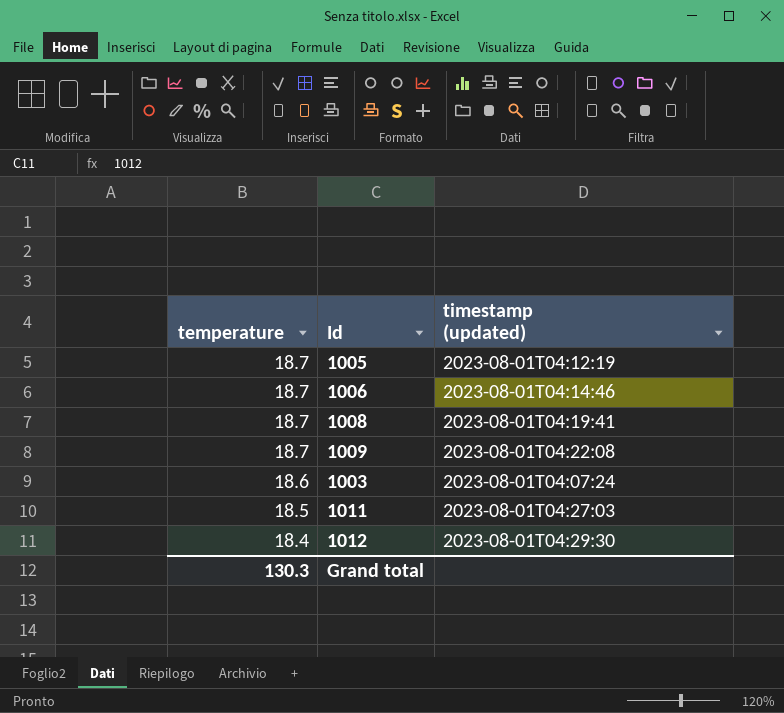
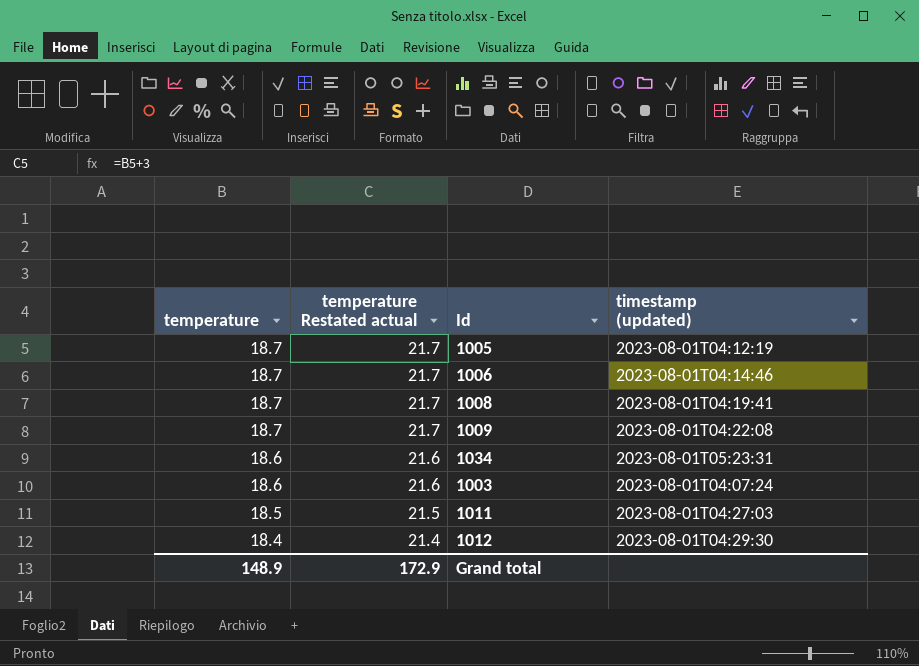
column temperature Restated actual | formula: none -> [temperature] + 3
row 1034: none -> 18.6 | 21.6 | 2023-08-01T05:23:31
Grand total | temperature: 130.3 -> 148.9

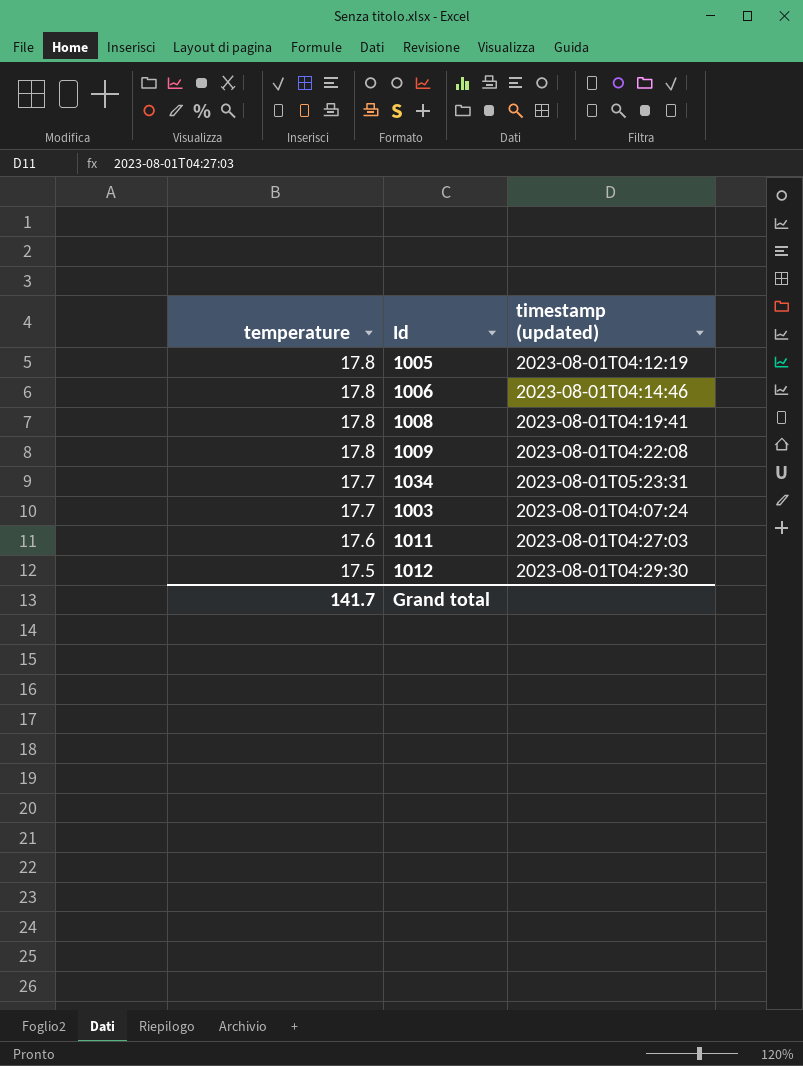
column temperature Restated actual | formula: [temperature] + 3 -> none
1005 | temperature: 18.7 -> 17.8
1006 | temperature: 18.7 -> 17.8
1008 | temperature: 18.7 -> 17.8
1009 | temperature: 18.7 -> 17.8
1034 | temperature: 18.6 -> 17.7
1003 | temperature: 18.6 -> 17.7
1011 | temperature: 18.5 -> 17.6
1012 | temperature: 18.4 -> 17.5
Grand total | temperature: 148.9 -> 141.7

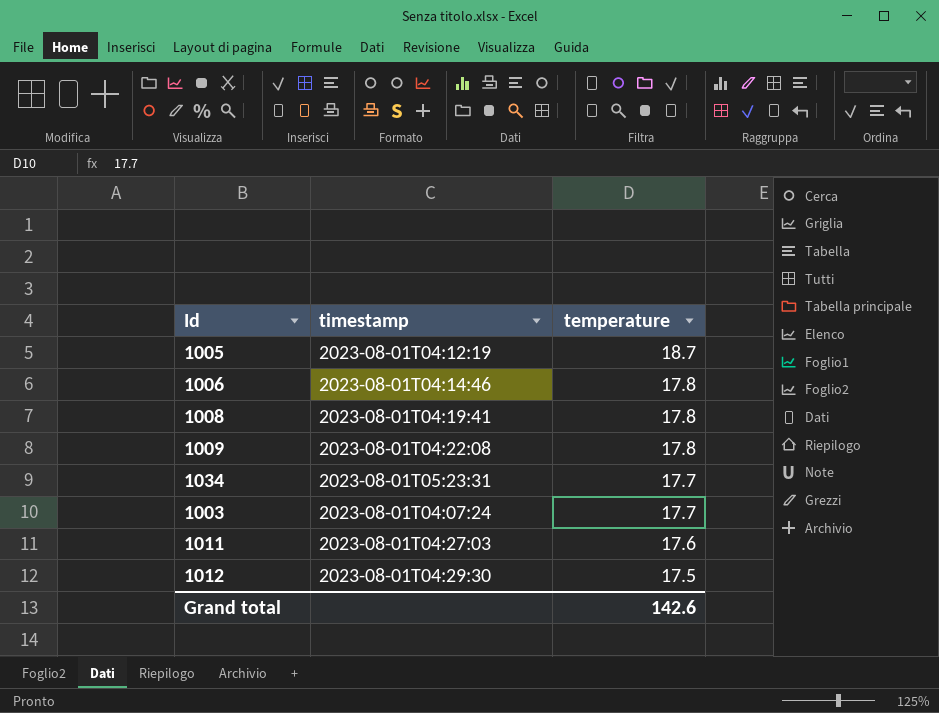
column name: timestamp (updated) -> timestamp
column temperature | position: 1 -> 3
1005 | temperature: 17.8 -> 18.7
Grand total | temperature: 141.7 -> 142.6

